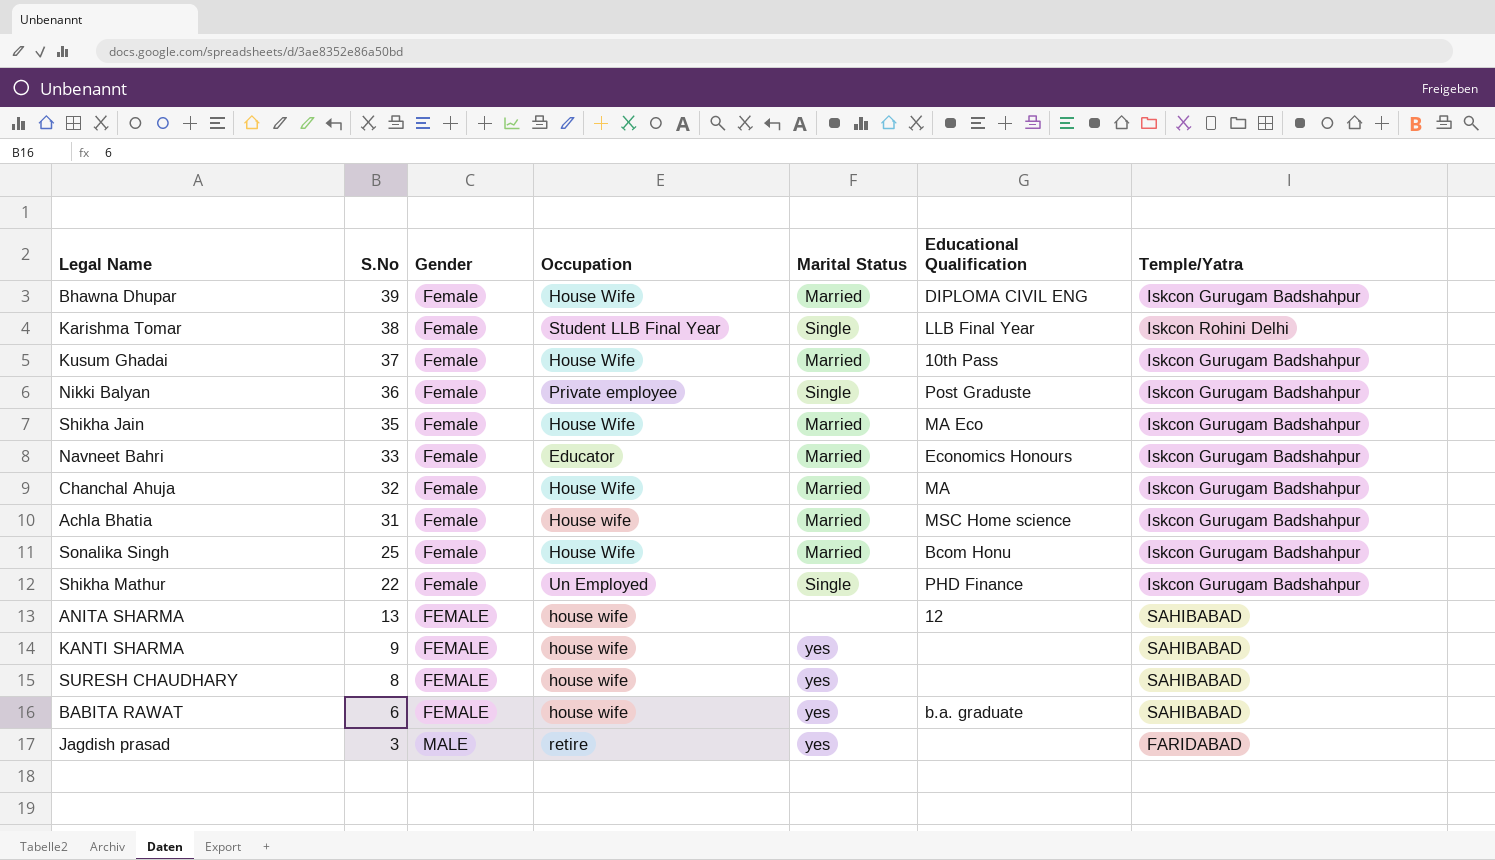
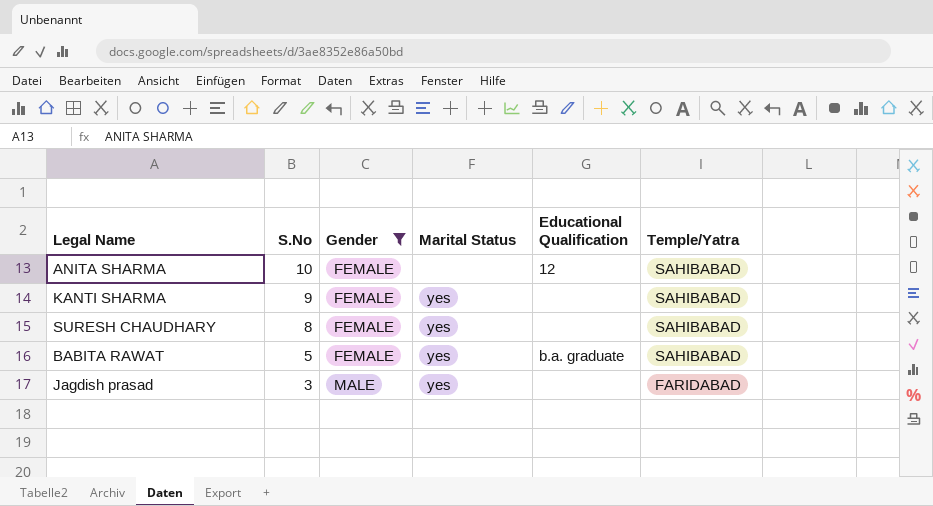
filter: none -> Gender != Female
column Occupation | position: 4 -> none
ANITA SHARMA | S.No: 13 -> 10
BABITA RAWAT | S.No: 6 -> 5

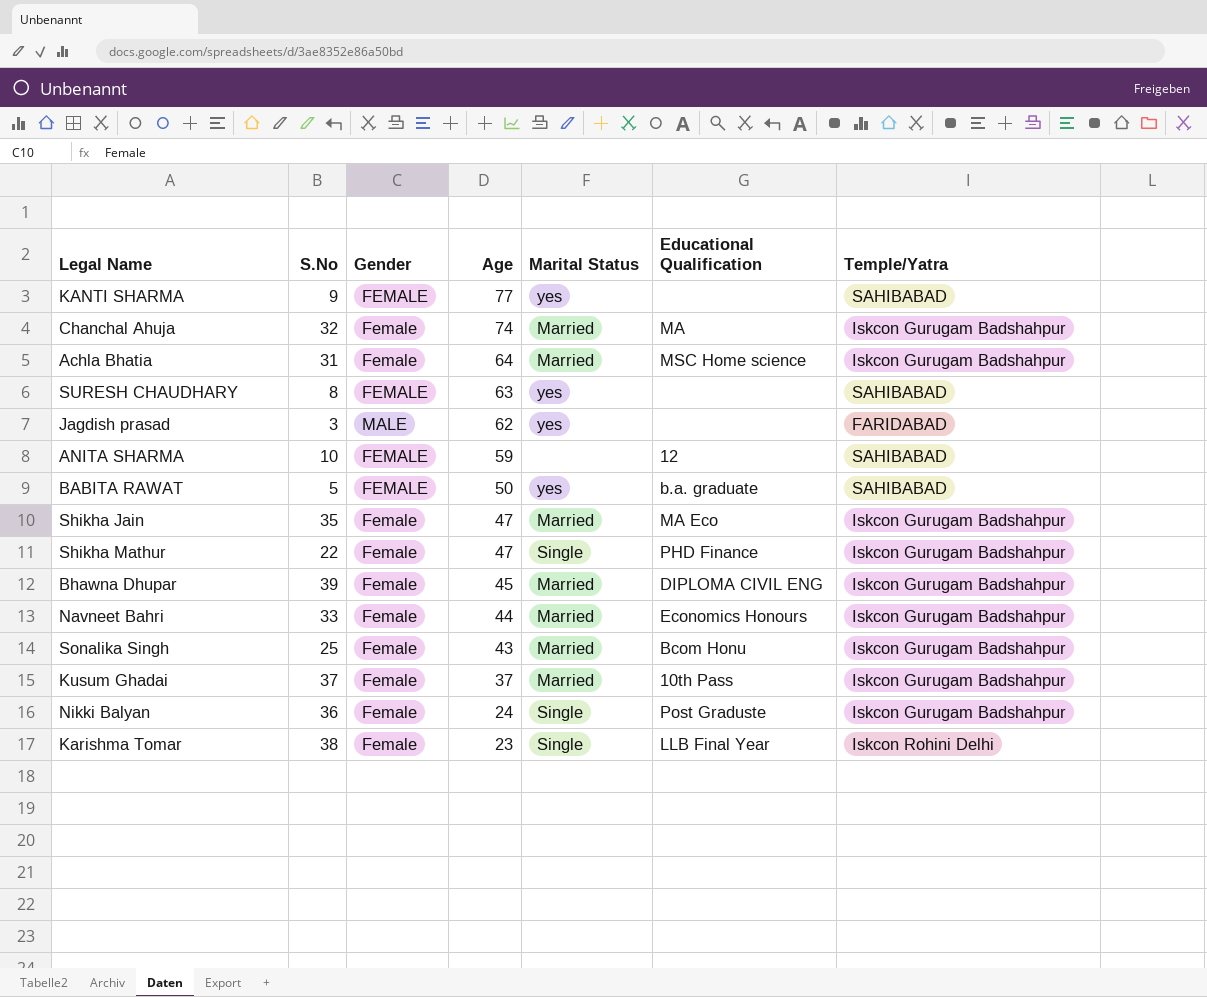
filter: Gender != Female -> none
row order: S.No descending -> Age descending
column Age | position: none -> 4

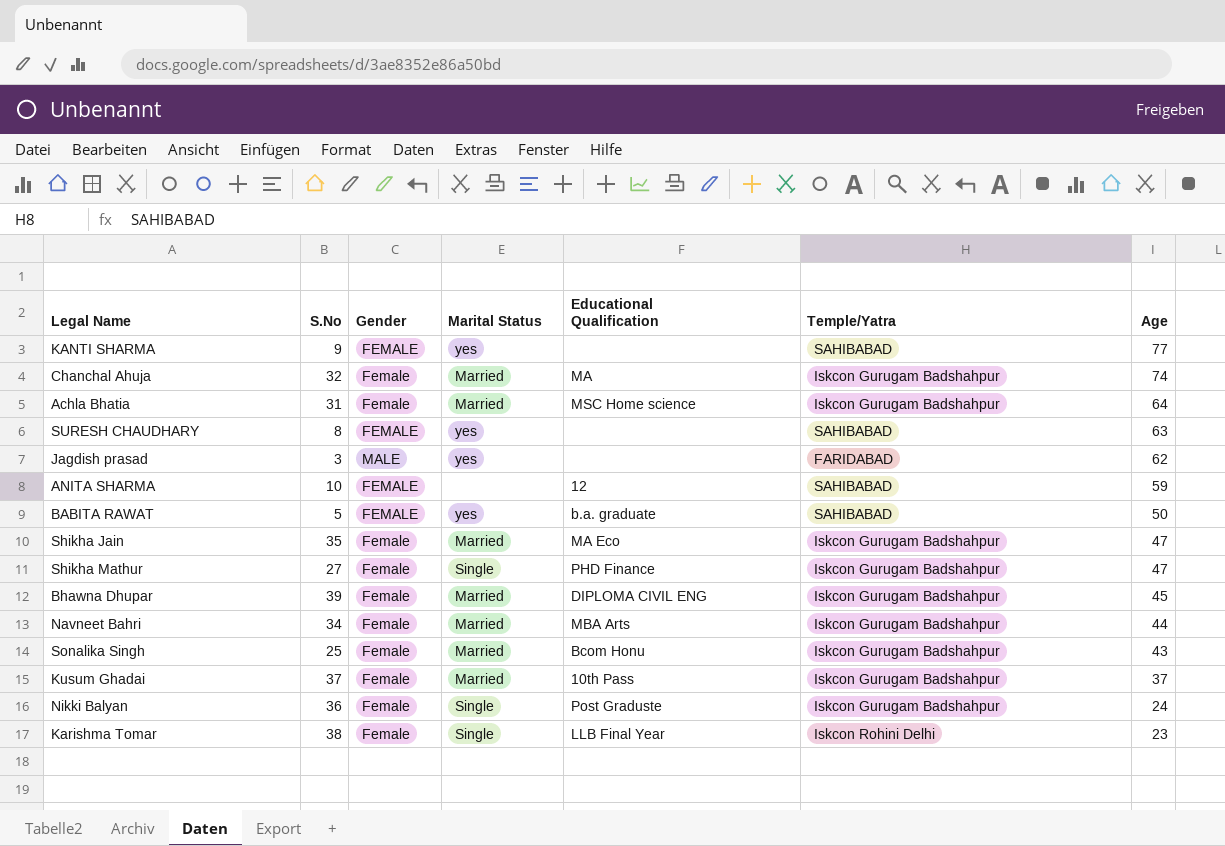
column Age | position: 4 -> 7
Shikha Mathur | S.No: 22 -> 27
Navneet Bahri | S.No: 33 -> 34
Navneet Bahri | Educational Qualification: Economics Honours -> MBA Arts

